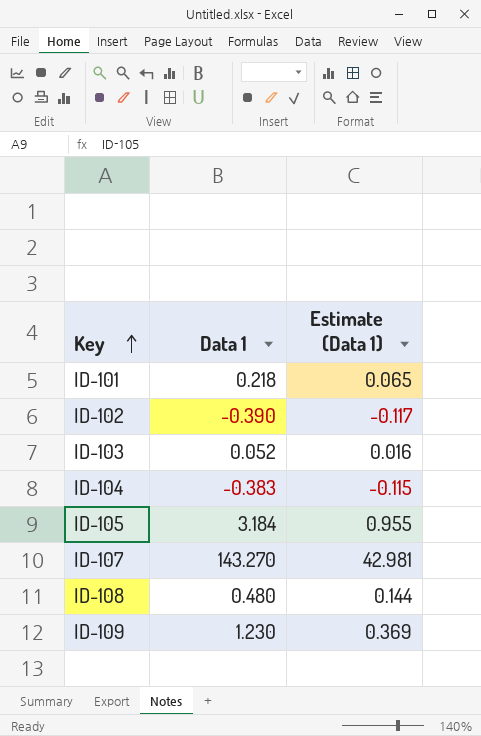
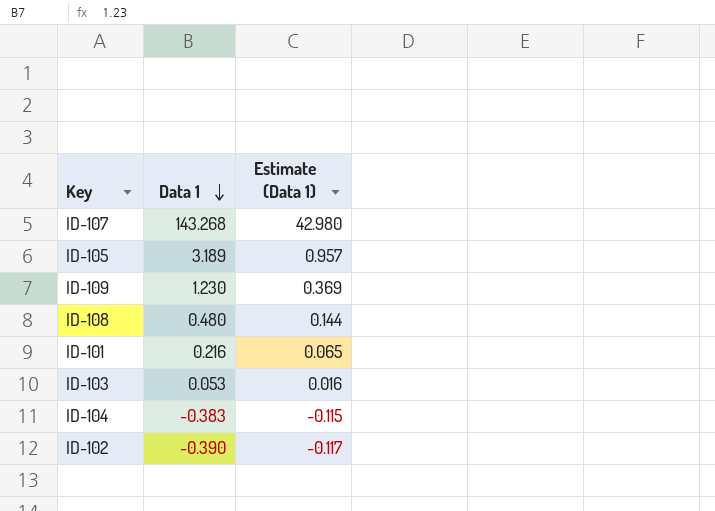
row order: Key ascending -> Data 1 descending
ID-107 | Data 1: 143.270 -> 143.268
ID-107 | Estimate (Data 1): 42.981 -> 42.980
ID-105 | Data 1: 3.184 -> 3.189
ID-105 | Estimate (Data 1): 0.955 -> 0.957
ID-101 | Data 1: 0.218 -> 0.216
ID-103 | Data 1: 0.052 -> 0.053

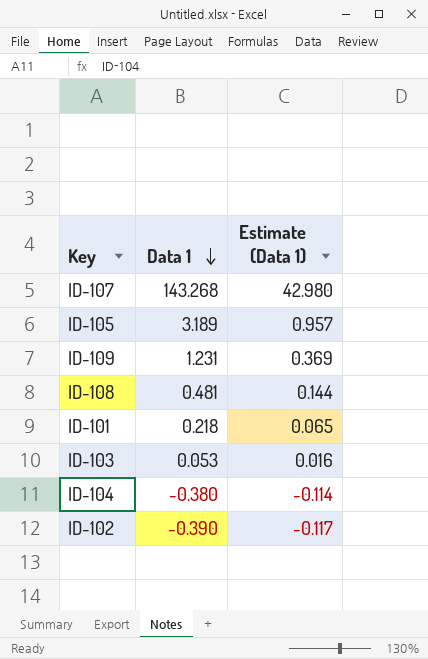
ID-109 | Data 1: 1.230 -> 1.231
ID-108 | Data 1: 0.480 -> 0.481
ID-101 | Data 1: 0.216 -> 0.218
ID-104 | Data 1: -0.383 -> -0.380
ID-104 | Estimate (Data 1): -0.115 -> -0.114

